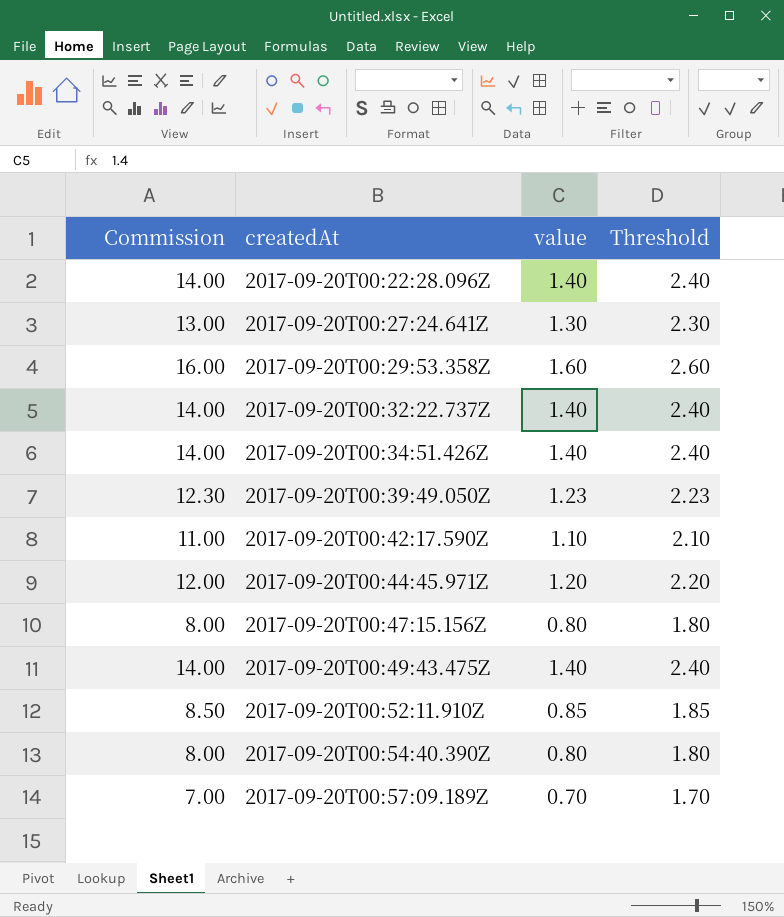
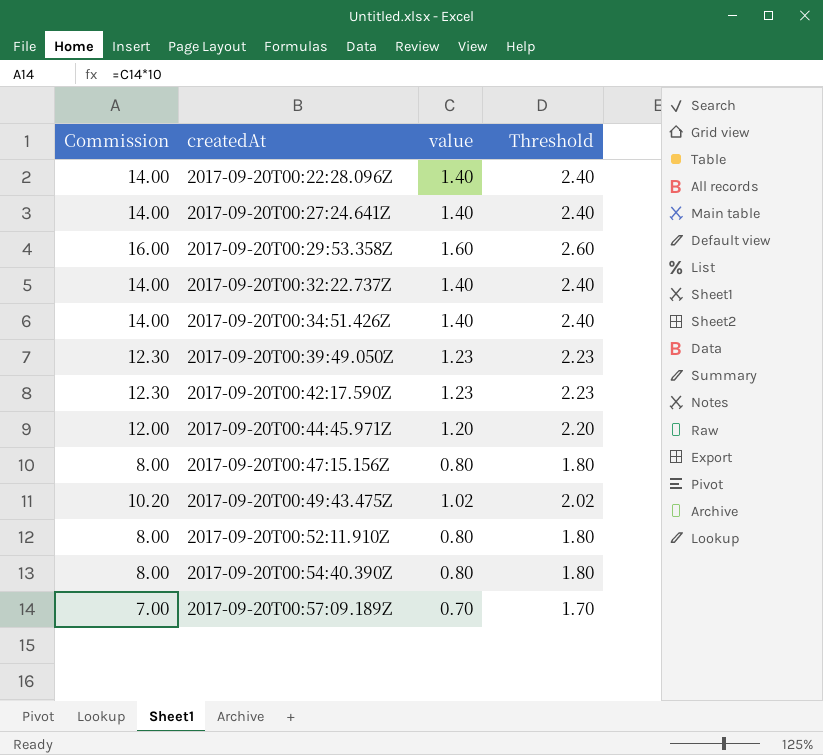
2017-09-20T00:27:24.641Z | Commission: 13.00 -> 14.00
2017-09-20T00:27:24.641Z | value: 1.30 -> 1.40
2017-09-20T00:27:24.641Z | Threshold: 2.30 -> 2.40
2017-09-20T00:42:17.590Z | Commission: 11.00 -> 12.30
2017-09-20T00:42:17.590Z | value: 1.10 -> 1.23
2017-09-20T00:42:17.590Z | Threshold: 2.10 -> 2.23
2017-09-20T00:49:43.475Z | Commission: 14.00 -> 10.20
2017-09-20T00:49:43.475Z | value: 1.40 -> 1.02
2017-09-20T00:49:43.475Z | Threshold: 2.40 -> 2.02
2017-09-20T00:52:11.910Z | Commission: 8.50 -> 8.00
2017-09-20T00:52:11.910Z | value: 0.85 -> 0.80
2017-09-20T00:52:11.910Z | Threshold: 1.85 -> 1.80

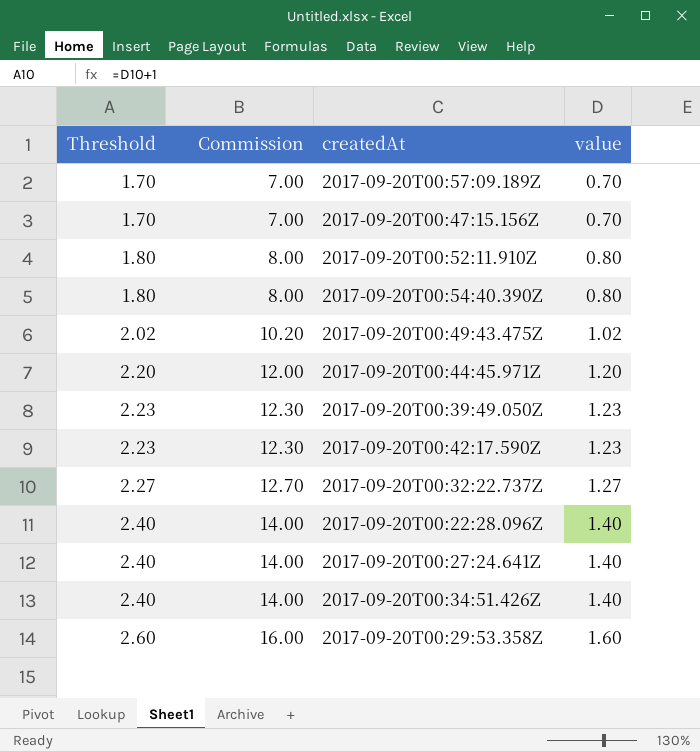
row order: createdAt ascending -> Threshold ascending
column Threshold | position: 4 -> 1
2017-09-20T00:47:15.156Z | Threshold: 1.80 -> 1.70
2017-09-20T00:47:15.156Z | Commission: 8.00 -> 7.00
2017-09-20T00:47:15.156Z | value: 0.80 -> 0.70
2017-09-20T00:32:22.737Z | Threshold: 2.40 -> 2.27
2017-09-20T00:32:22.737Z | Commission: 14.00 -> 12.70
2017-09-20T00:32:22.737Z | value: 1.40 -> 1.27

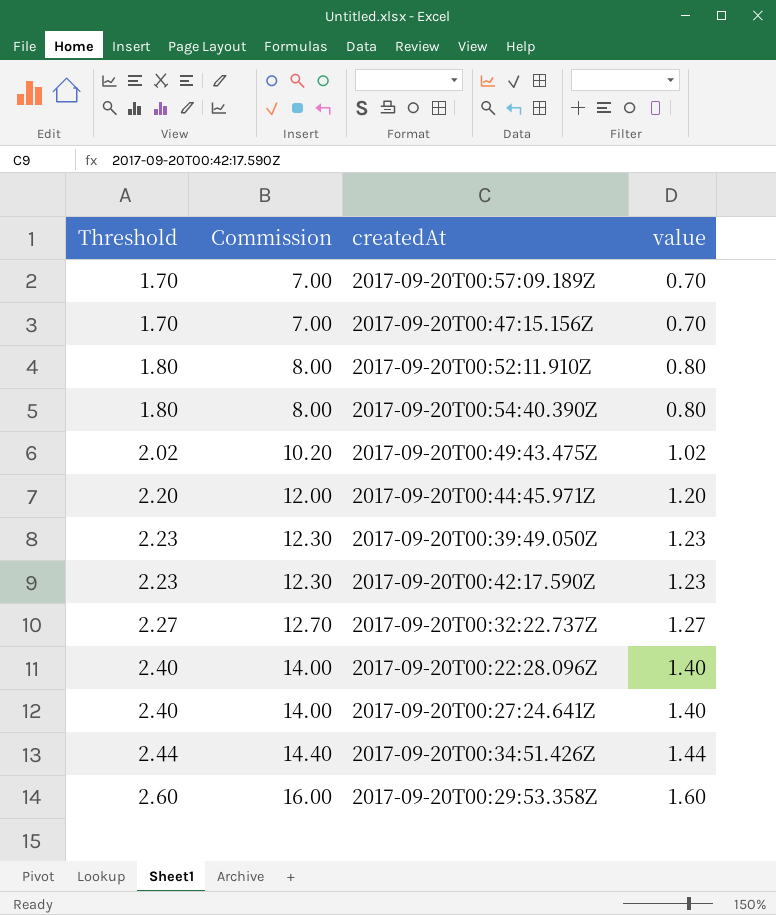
2017-09-20T00:34:51.426Z | Threshold: 2.40 -> 2.44
2017-09-20T00:34:51.426Z | Commission: 14.00 -> 14.40
2017-09-20T00:34:51.426Z | value: 1.40 -> 1.44

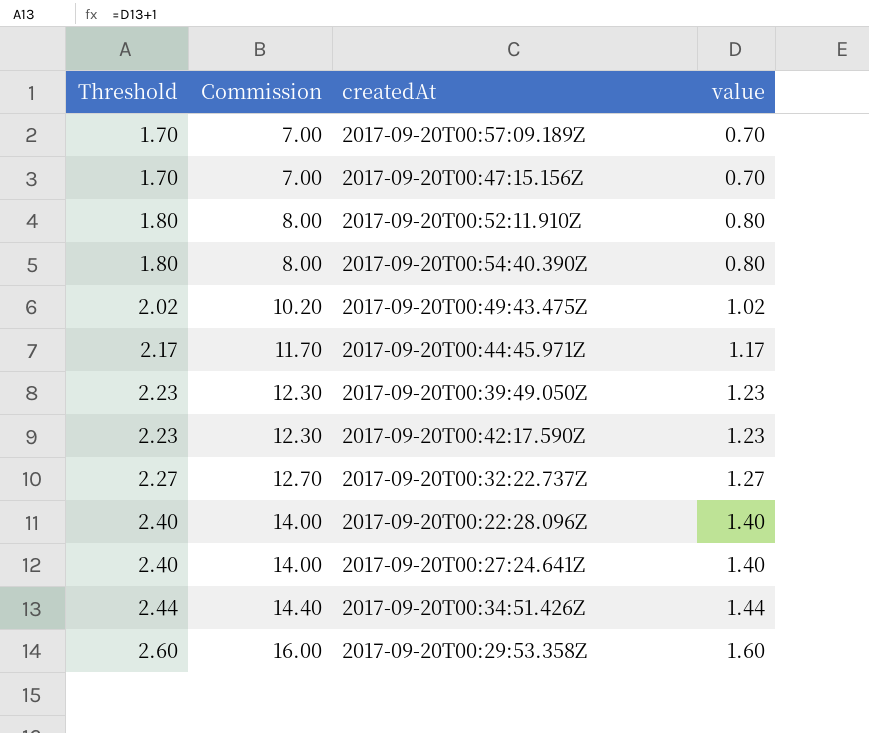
2017-09-20T00:44:45.971Z | Threshold: 2.20 -> 2.17
2017-09-20T00:44:45.971Z | Commission: 12.00 -> 11.70
2017-09-20T00:44:45.971Z | value: 1.20 -> 1.17

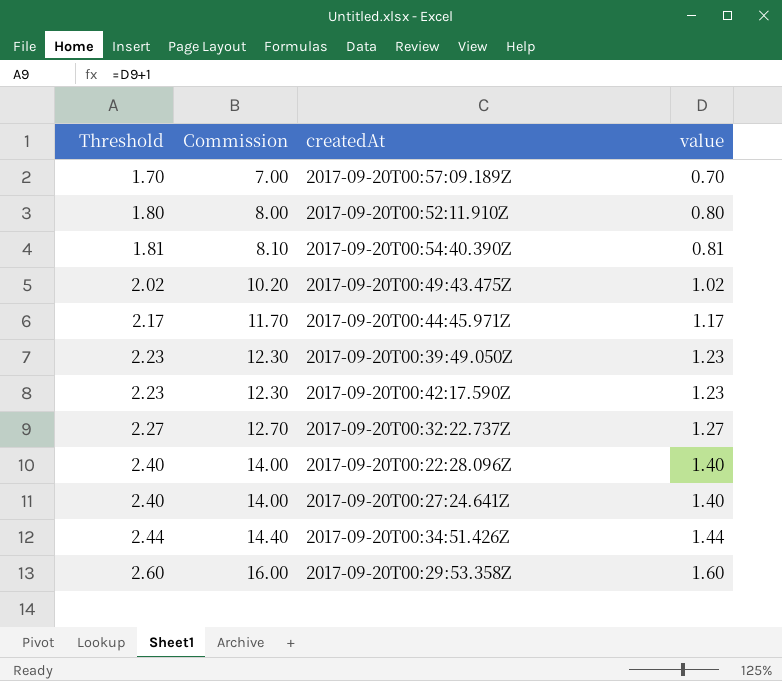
row 2017-09-20T00:47:15.156Z: 1.70 | 7.00 | 0.70 -> none
2017-09-20T00:54:40.390Z | Threshold: 1.80 -> 1.81
2017-09-20T00:54:40.390Z | Commission: 8.00 -> 8.10
2017-09-20T00:54:40.390Z | value: 0.80 -> 0.81

